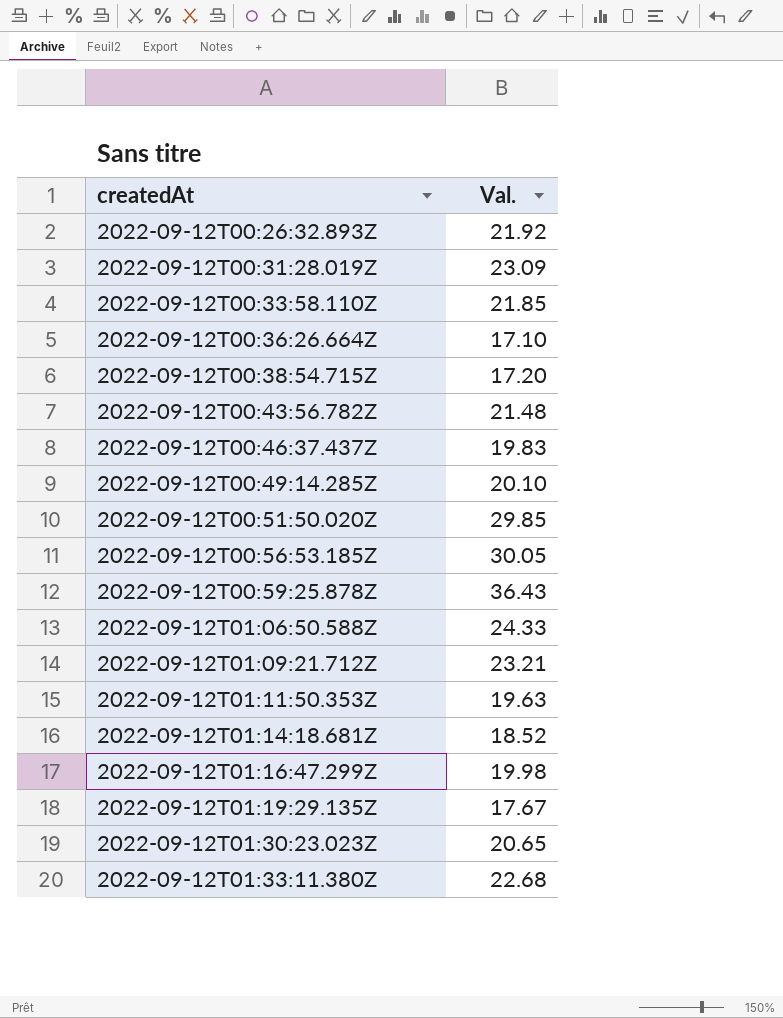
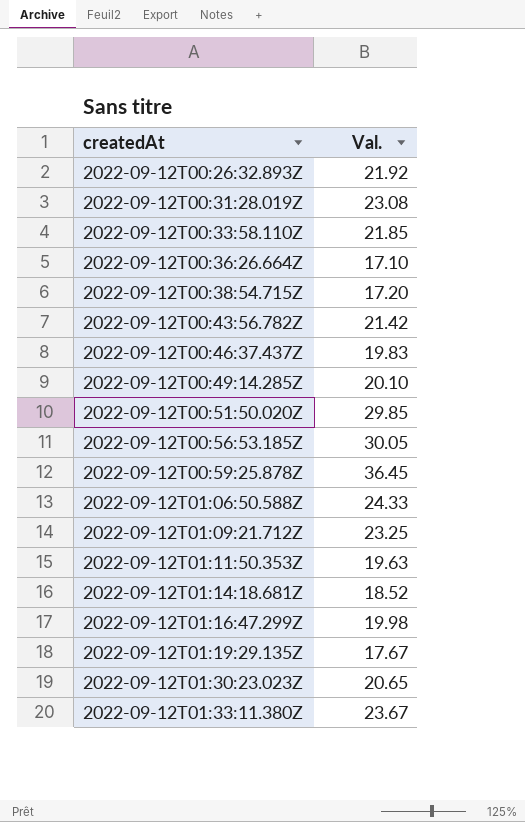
2022-09-12T00:31:28.019Z | Val.: 23.09 -> 23.08
2022-09-12T00:43:56.782Z | Val.: 21.48 -> 21.42
2022-09-12T00:59:25.878Z | Val.: 36.43 -> 36.45
2022-09-12T01:09:21.712Z | Val.: 23.21 -> 23.25
2022-09-12T01:33:11.380Z | Val.: 22.68 -> 23.67

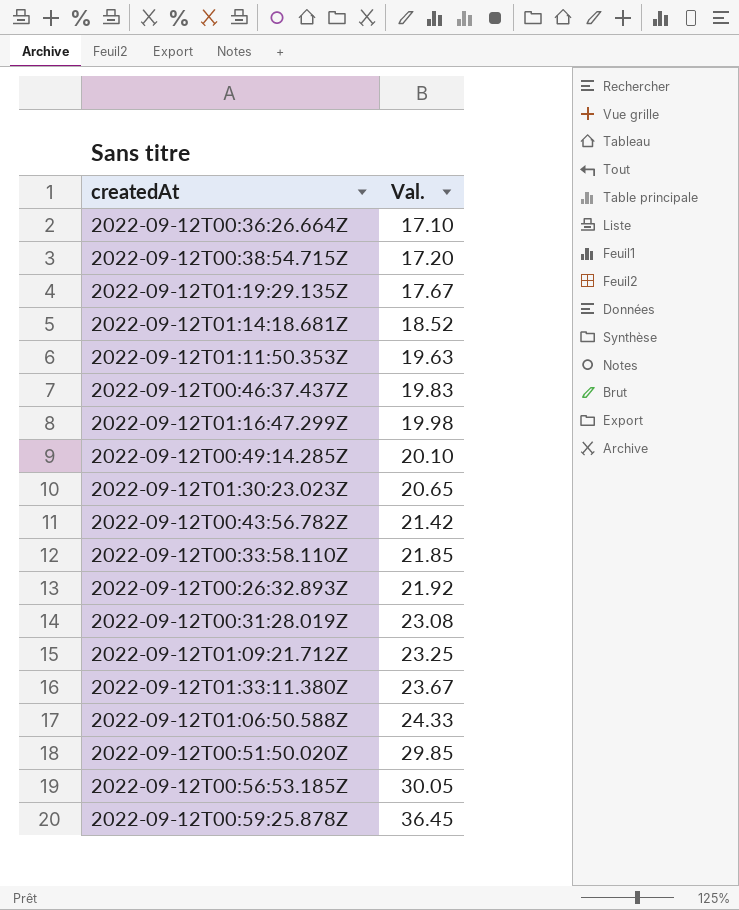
row order: createdAt ascending -> Val. ascending

